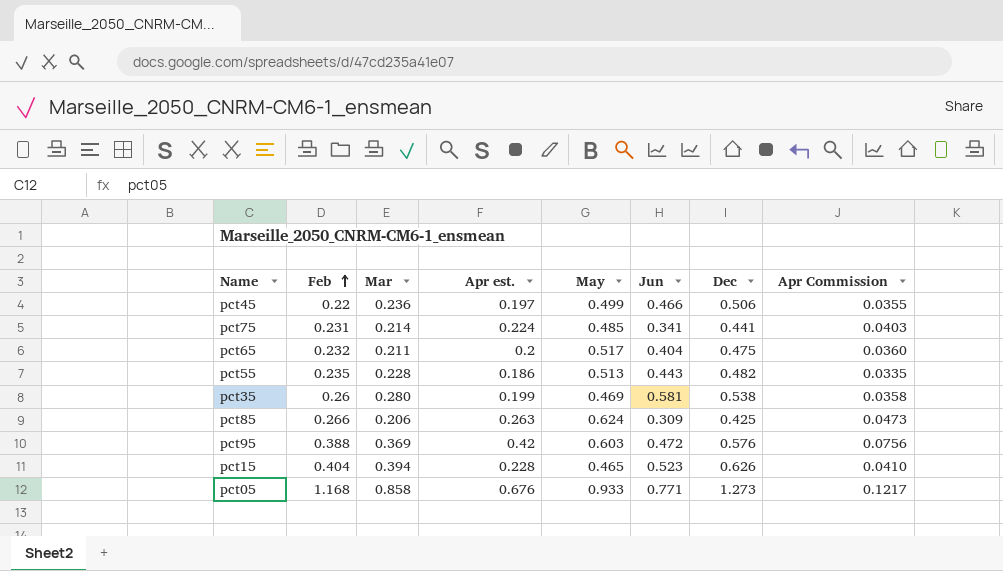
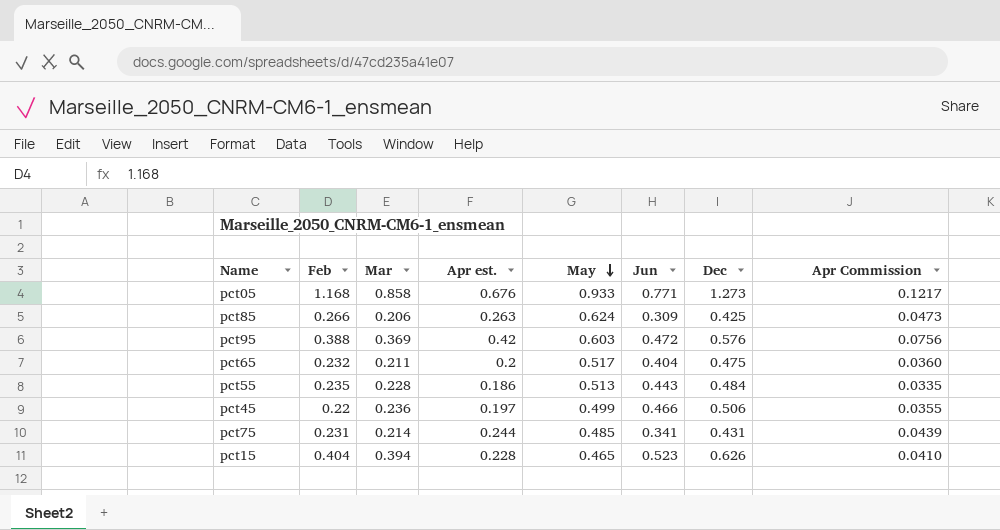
row order: Feb ascending -> May descending
row pct35: 0.26 | 0.280 | 0.199 | 0.469 | 0.581 | 0.538 | 0.0358 -> none
pct55 | Dec: 0.482 -> 0.484
pct75 | Apr est.: 0.224 -> 0.244
pct75 | Dec: 0.441 -> 0.431
pct75 | Apr Commission: 0.0403 -> 0.0439

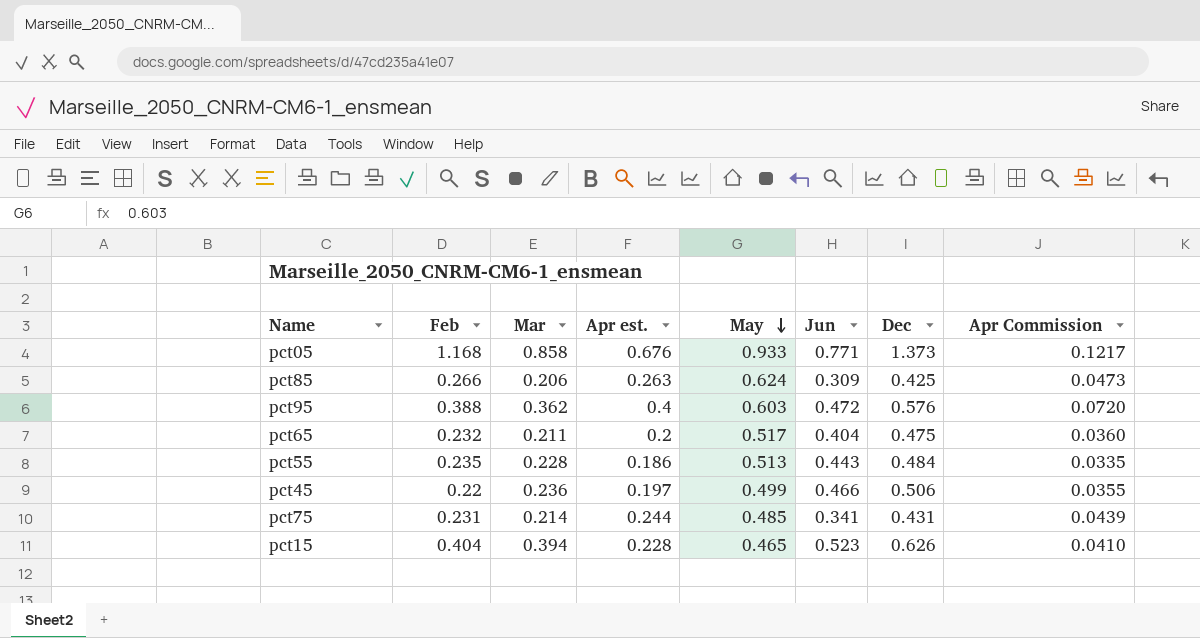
pct05 | Dec: 1.273 -> 1.373
pct95 | Mar: 0.369 -> 0.362
pct95 | Apr est.: 0.42 -> 0.4
pct95 | Apr Commission: 0.0756 -> 0.0720

